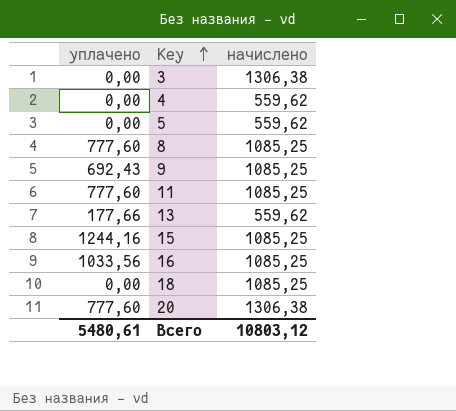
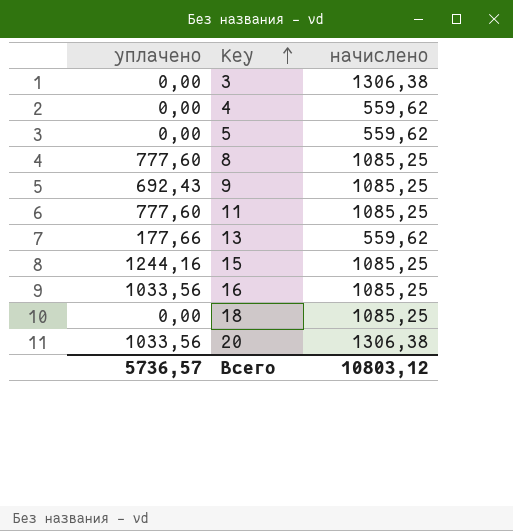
20 | уплачено: 777,60 -> 1033,56
Всего | уплачено: 5480,61 -> 5736,57

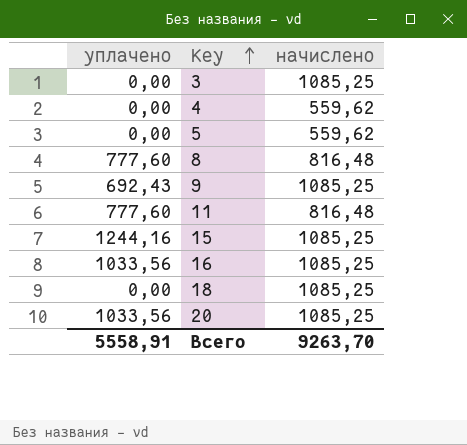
row 13: 177,66 | 559,62 -> none
3 | начислено: 1306,38 -> 1085,25
8 | начислено: 1085,25 -> 816,48
11 | начислено: 1085,25 -> 816,48
20 | начислено: 1306,38 -> 1085,25
Всего | уплачено: 5736,57 -> 5558,91
Всего | начислено: 10803,12 -> 9263,70

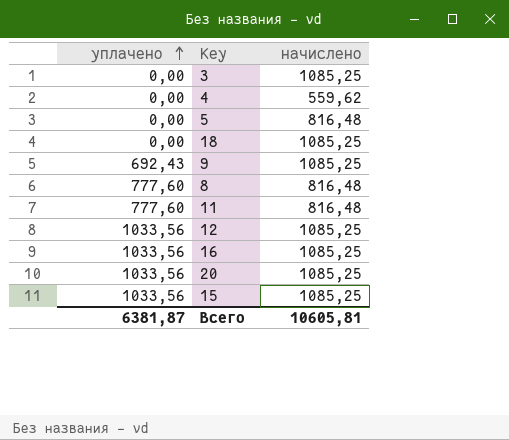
row order: Key ascending -> уплачено ascending
5 | начислено: 559,62 -> 816,48
row 12: none -> 1033,56 | 1085,25
15 | уплачено: 1244,16 -> 1033,56
Всего | уплачено: 5558,91 -> 6381,87
Всего | начислено: 9263,70 -> 10605,81

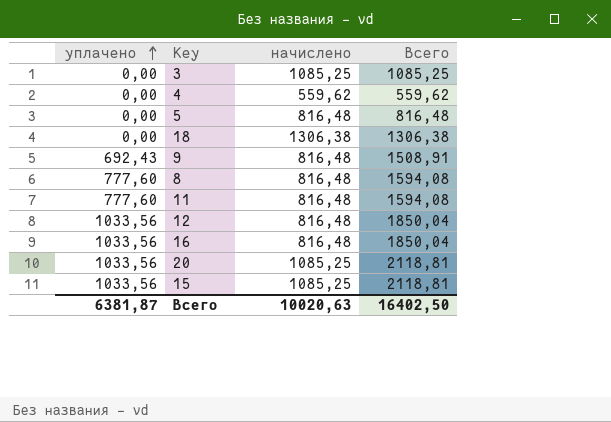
column Всего | formula: none -> [уплачено] + [начислено]
18 | начислено: 1085,25 -> 1306,38
9 | начислено: 1085,25 -> 816,48
12 | начислено: 1085,25 -> 816,48
16 | начислено: 1085,25 -> 816,48
Всего | начислено: 10605,81 -> 10020,63

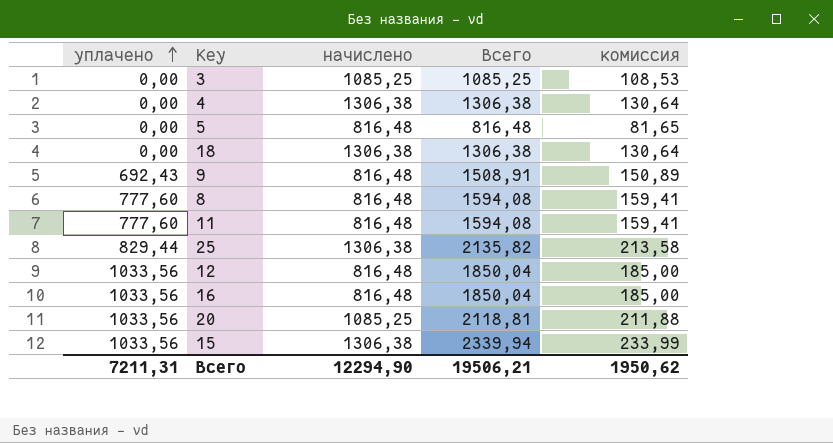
column комиссия | formula: none -> [Всего] * 0,1
4 | начислено: 559,62 -> 1306,38
4 | Всего: 559,62 -> 1306,38
row 25: none -> 829,44 | 1306,38 | 2135,82 | 213,58
15 | начислено: 1085,25 -> 1306,38
15 | Всего: 2118,81 -> 2339,94
Всего | уплачено: 6381,87 -> 7211,31
Всего | начислено: 10020,63 -> 12294,90
Всего | Всего: 16402,50 -> 19506,21

